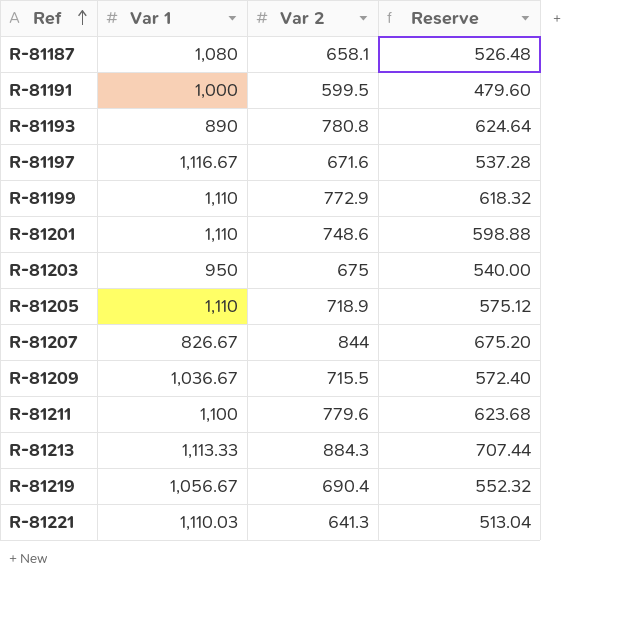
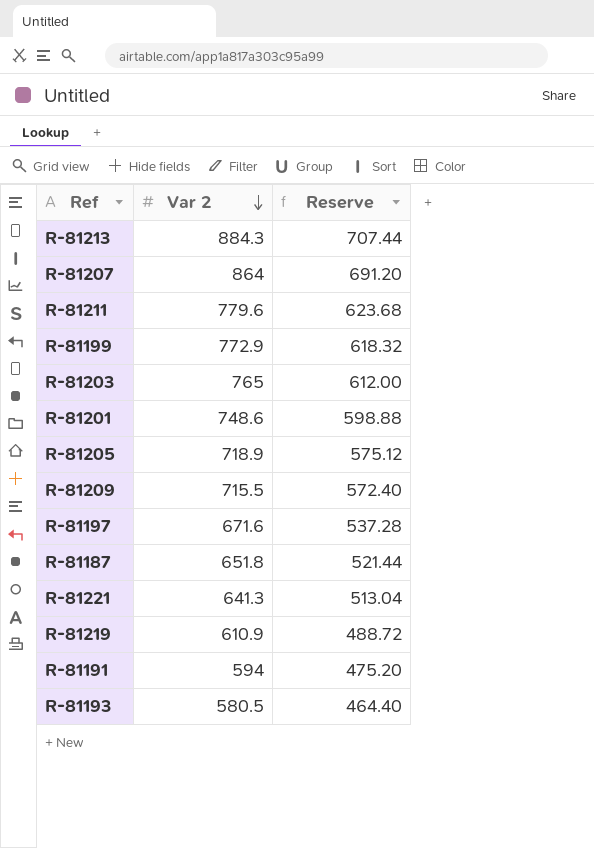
row order: Ref ascending -> Var 2 descending
column Var 1 | position: 2 -> none
R-81207 | Var 2: 844 -> 864
R-81207 | Reserve: 675.20 -> 691.20
R-81203 | Var 2: 675 -> 765
R-81203 | Reserve: 540.00 -> 612.00
R-81187 | Var 2: 658.1 -> 651.8
R-81187 | Reserve: 526.48 -> 521.44
R-81219 | Var 2: 690.4 -> 610.9
R-81219 | Reserve: 552.32 -> 488.72
R-81191 | Var 2: 599.5 -> 594
R-81191 | Reserve: 479.60 -> 475.20
R-81193 | Var 2: 780.8 -> 580.5
R-81193 | Reserve: 624.64 -> 464.40

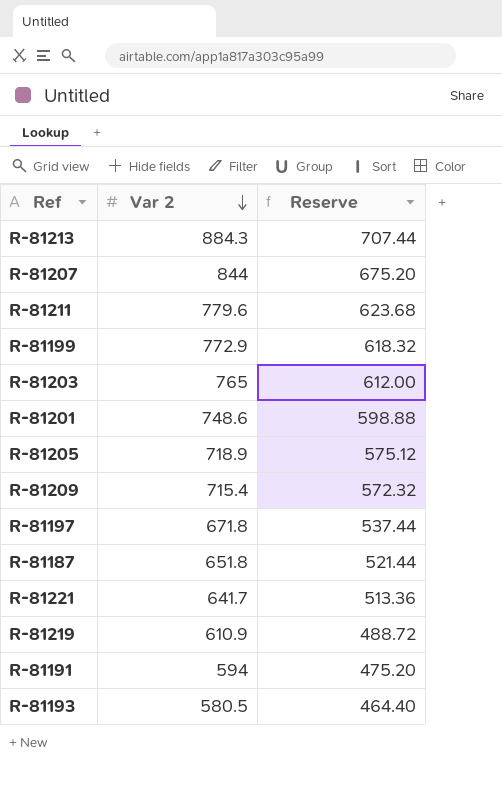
R-81207 | Var 2: 864 -> 844
R-81207 | Reserve: 691.20 -> 675.20
R-81209 | Var 2: 715.5 -> 715.4
R-81209 | Reserve: 572.40 -> 572.32
R-81197 | Var 2: 671.6 -> 671.8
R-81197 | Reserve: 537.28 -> 537.44
R-81221 | Var 2: 641.3 -> 641.7
R-81221 | Reserve: 513.04 -> 513.36

